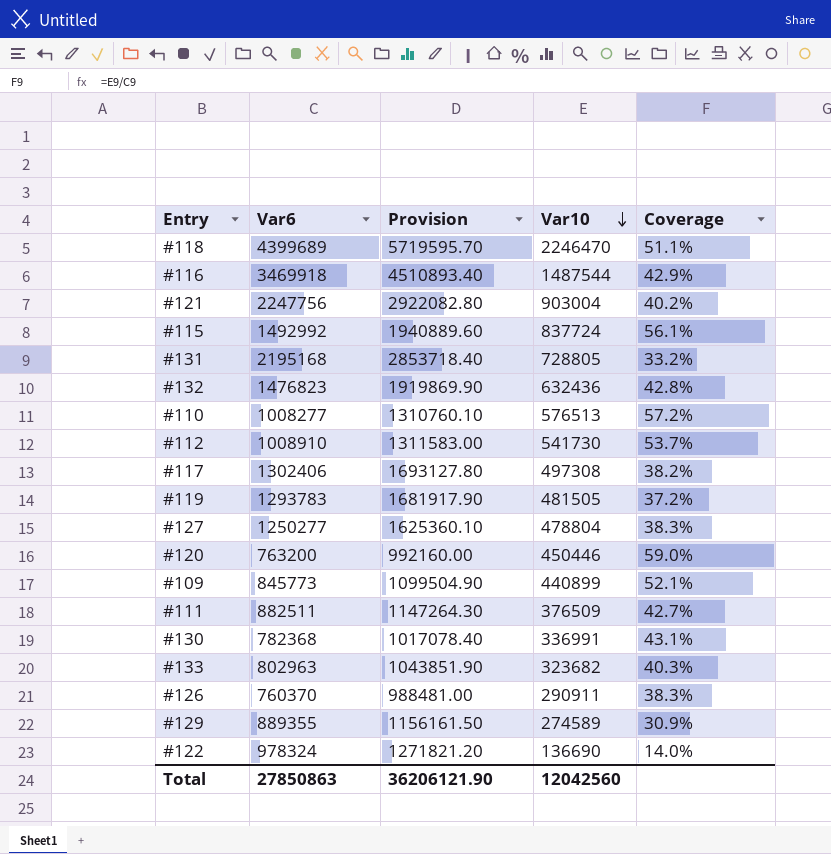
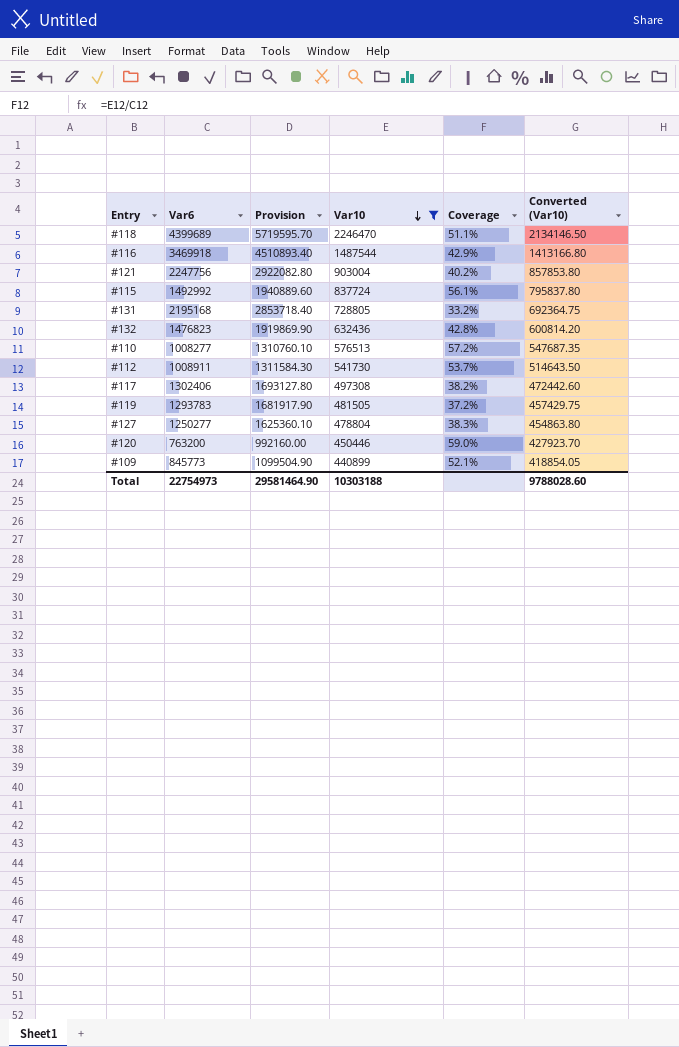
filter: none -> Var10 >= 440899
column Converted (Var10) | formula: none -> [Var10] * 0.95
#112 | Var6: 1008910 -> 1008911
#112 | Provision: 1311583.00 -> 1311584.30
Total | Var6: 27850863 -> 22754973
Total | Provision: 36206121.90 -> 29581464.90
Total | Var10: 12042560 -> 10303188

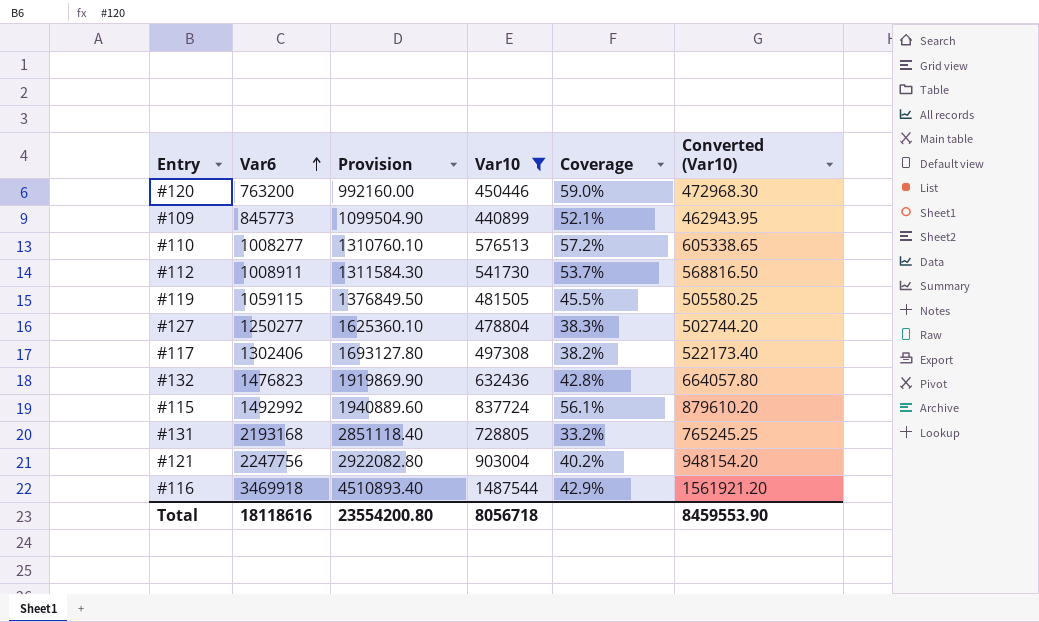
row order: Var10 descending -> Var6 ascending
column Converted (Var10) | formula: [Var10] * 0.95 -> [Var10] * 1.05
row #118: 4399689 | 5719595.70 | 2246470 | 51.1% | 2134146.50 -> none
#119 | Var6: 1293783 -> 1059115
#119 | Provision: 1681917.90 -> 1376849.50
#119 | Coverage: 37.2% -> 45.5%
#131 | Var6: 2195168 -> 2193168
#131 | Provision: 2853718.40 -> 2851118.40
Total | Var6: 22754973 -> 18118616
Total | Provision: 29581464.90 -> 23554200.80
Total | Var10: 10303188 -> 8056718
Total | Converted (Var10): 9788028.60 -> 8459553.90

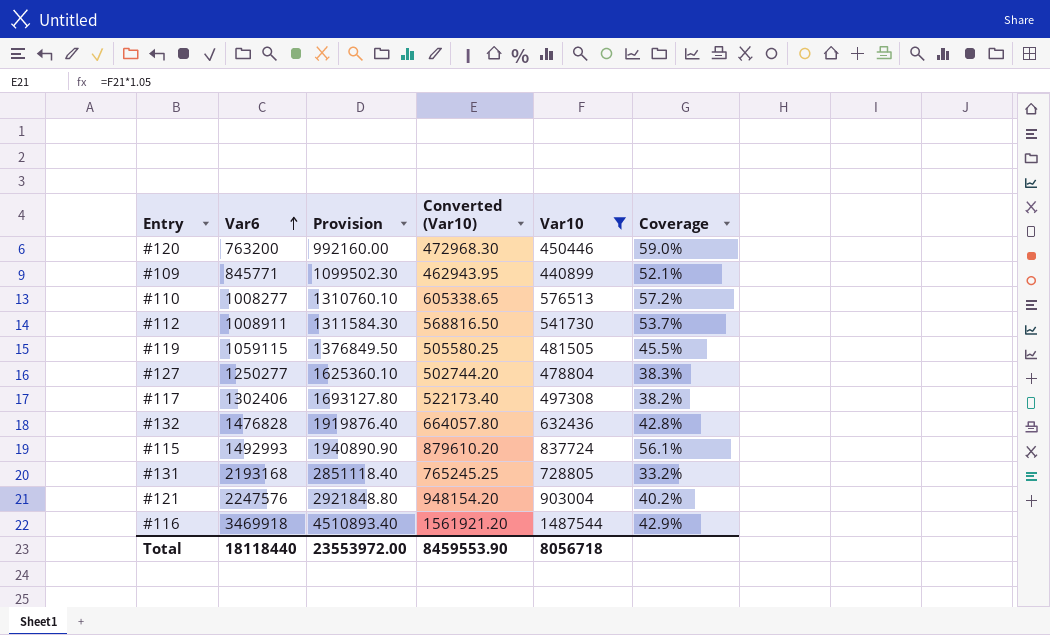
column Converted (Var10) | position: 6 -> 4
#109 | Var6: 845773 -> 845771
#109 | Provision: 1099504.90 -> 1099502.30
#132 | Var6: 1476823 -> 1476828
#132 | Provision: 1919869.90 -> 1919876.40
#115 | Var6: 1492992 -> 1492993
#115 | Provision: 1940889.60 -> 1940890.90
#121 | Var6: 2247756 -> 2247576
#121 | Provision: 2922082.80 -> 2921848.80
Total | Var6: 18118616 -> 18118440
Total | Provision: 23554200.80 -> 23553972.00

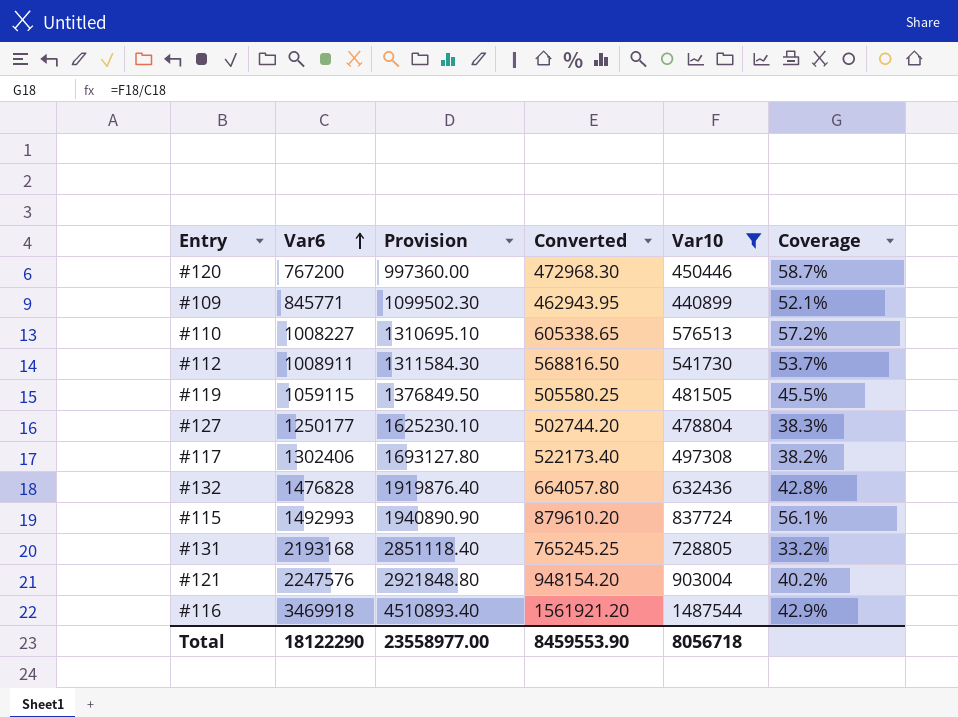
column name: Converted (Var10) -> Converted
#120 | Var6: 763200 -> 767200
#120 | Provision: 992160.00 -> 997360.00
#120 | Coverage: 59.0% -> 58.7%
#110 | Var6: 1008277 -> 1008227
#110 | Provision: 1310760.10 -> 1310695.10
#127 | Var6: 1250277 -> 1250177
#127 | Provision: 1625360.10 -> 1625230.10
Total | Var6: 18118440 -> 18122290
Total | Provision: 23553972.00 -> 23558977.00

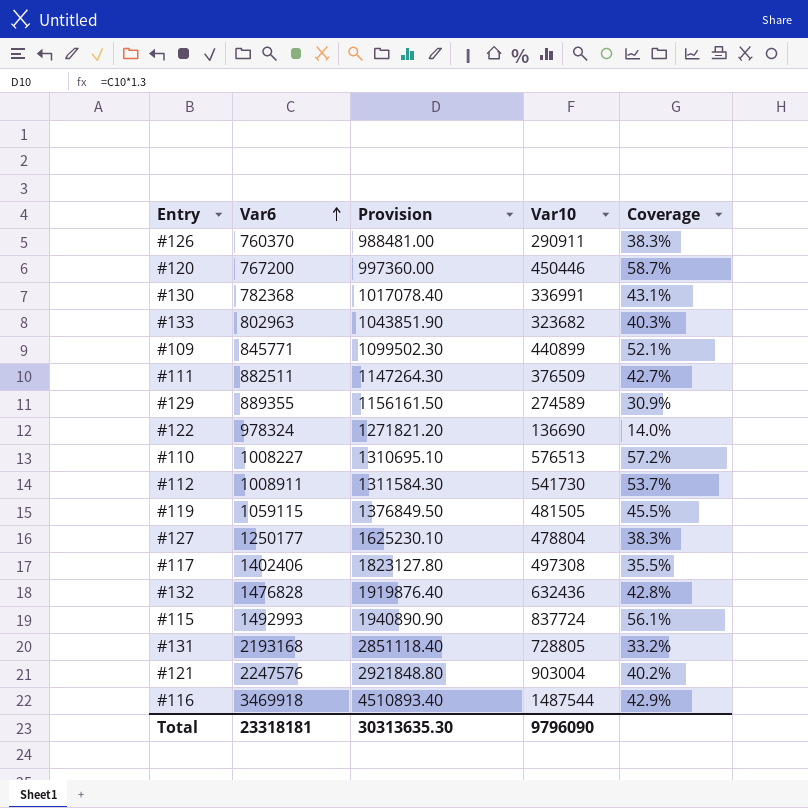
filter: Var10 >= 440899 -> none
column Converted | formula: [Var10] * 1.05 -> none
#117 | Var6: 1302406 -> 1402406
#117 | Provision: 1693127.80 -> 1823127.80
#117 | Coverage: 38.2% -> 35.5%
Total | Var6: 18122290 -> 23318181
Total | Provision: 23558977.00 -> 30313635.30
Total | Var10: 8056718 -> 9796090

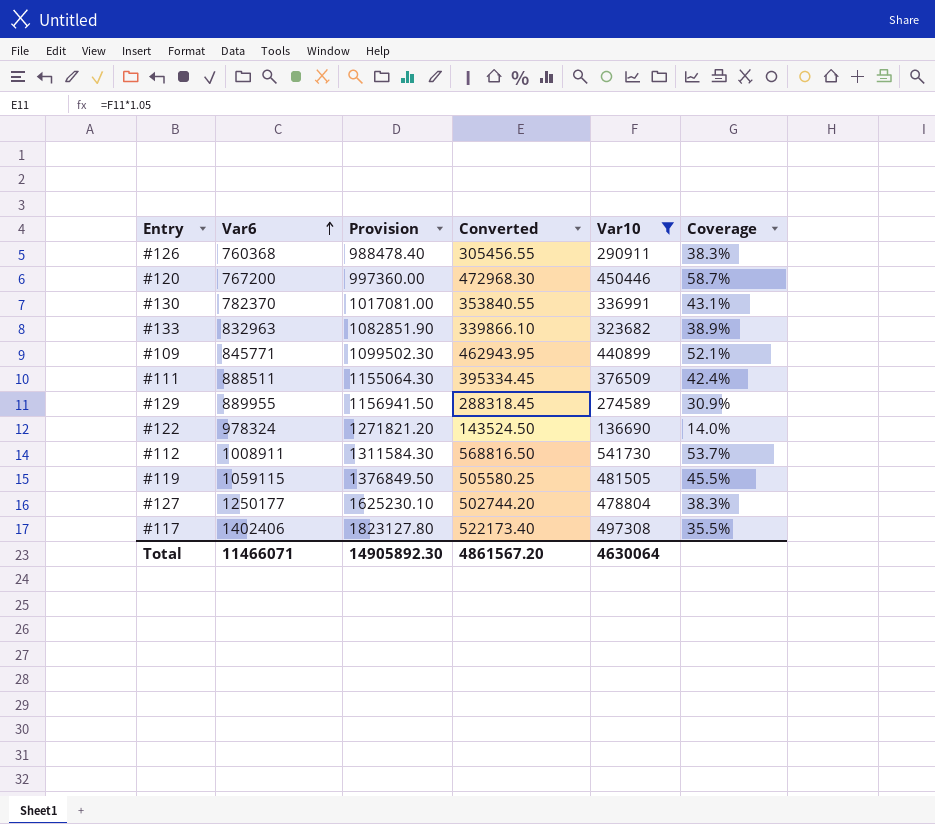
filter: none -> Var10 <= 541730
column Converted | formula: none -> [Var10] * 1.05
#126 | Var6: 760370 -> 760368
#126 | Provision: 988481.00 -> 988478.40
#130 | Var6: 782368 -> 782370
#130 | Provision: 1017078.40 -> 1017081.00
#133 | Var6: 802963 -> 832963
#133 | Provision: 1043851.90 -> 1082851.90
#133 | Coverage: 40.3% -> 38.9%
#111 | Var6: 882511 -> 888511
#111 | Provision: 1147264.30 -> 1155064.30
#111 | Coverage: 42.7% -> 42.4%
#129 | Var6: 889355 -> 889955
#129 | Provision: 1156161.50 -> 1156941.50
Total | Var6: 23318181 -> 11466071
Total | Provision: 30313635.30 -> 14905892.30
Total | Var10: 9796090 -> 4630064

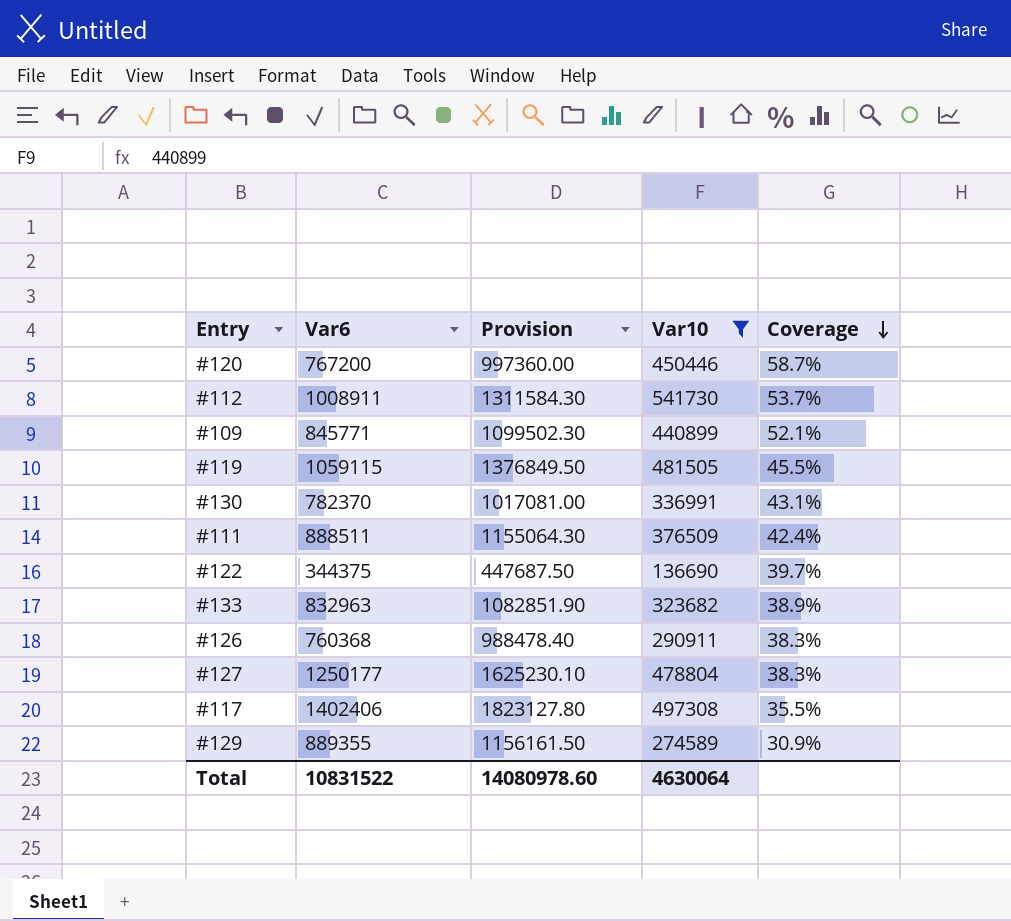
row order: Var6 ascending -> Coverage descending
column Converted | formula: [Var10] * 1.05 -> none
#122 | Var6: 978324 -> 344375
#122 | Provision: 1271821.20 -> 447687.50
#122 | Coverage: 14.0% -> 39.7%
#129 | Var6: 889955 -> 889355
#129 | Provision: 1156941.50 -> 1156161.50
Total | Var6: 11466071 -> 10831522
Total | Provision: 14905892.30 -> 14080978.60

